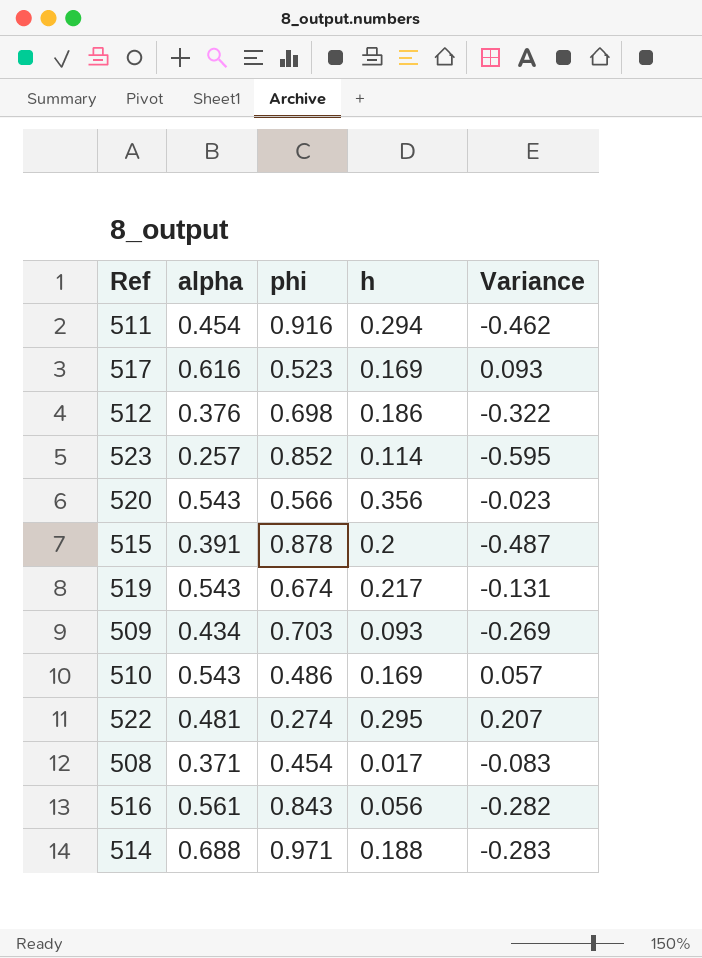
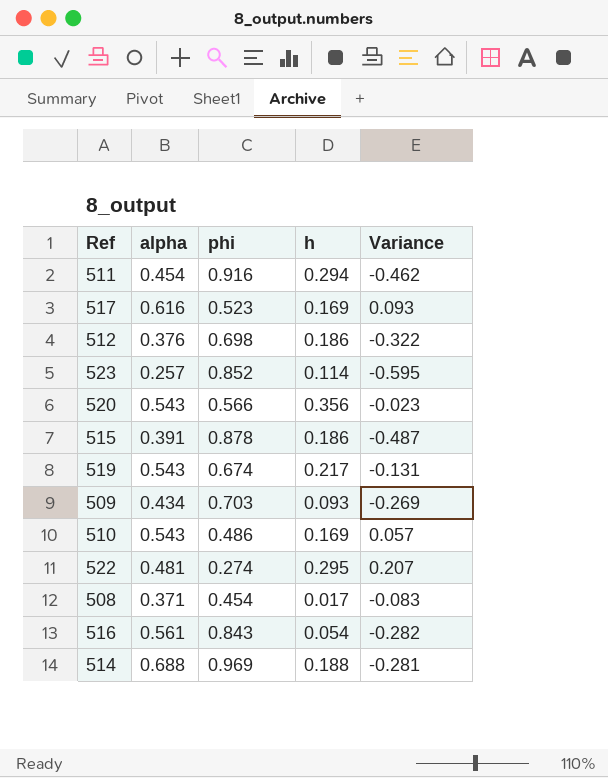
515 | h: 0.2 -> 0.186
516 | h: 0.056 -> 0.054
514 | phi: 0.971 -> 0.969
514 | Variance: -0.283 -> -0.281

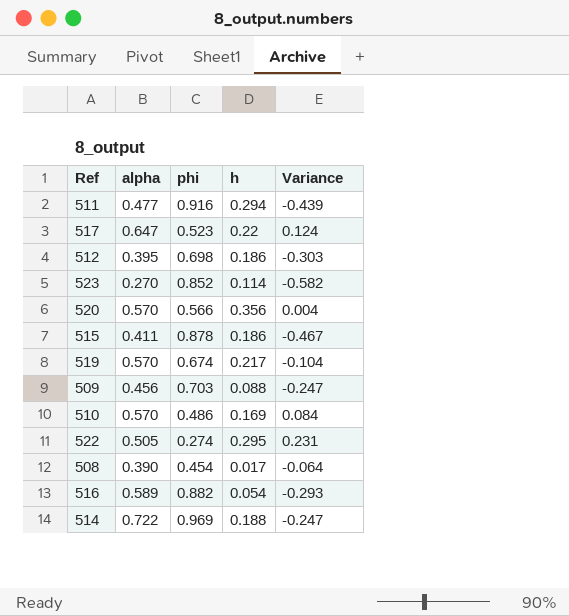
511 | alpha: 0.454 -> 0.477
511 | Variance: -0.462 -> -0.439
517 | alpha: 0.616 -> 0.647
517 | h: 0.169 -> 0.22
517 | Variance: 0.093 -> 0.124
512 | alpha: 0.376 -> 0.395
512 | Variance: -0.322 -> -0.303
523 | alpha: 0.257 -> 0.270
523 | Variance: -0.595 -> -0.582
520 | alpha: 0.543 -> 0.570
520 | Variance: -0.023 -> 0.004
515 | alpha: 0.391 -> 0.411
515 | Variance: -0.487 -> -0.467
519 | alpha: 0.543 -> 0.570
519 | Variance: -0.131 -> -0.104
509 | alpha: 0.434 -> 0.456
509 | h: 0.093 -> 0.088
509 | Variance: -0.269 -> -0.247
510 | alpha: 0.543 -> 0.570
510 | Variance: 0.057 -> 0.084
522 | alpha: 0.481 -> 0.505
522 | Variance: 0.207 -> 0.231
508 | alpha: 0.371 -> 0.390
508 | Variance: -0.083 -> -0.064
516 | alpha: 0.561 -> 0.589
516 | phi: 0.843 -> 0.882
516 | Variance: -0.282 -> -0.293
514 | alpha: 0.688 -> 0.722
514 | Variance: -0.281 -> -0.247

